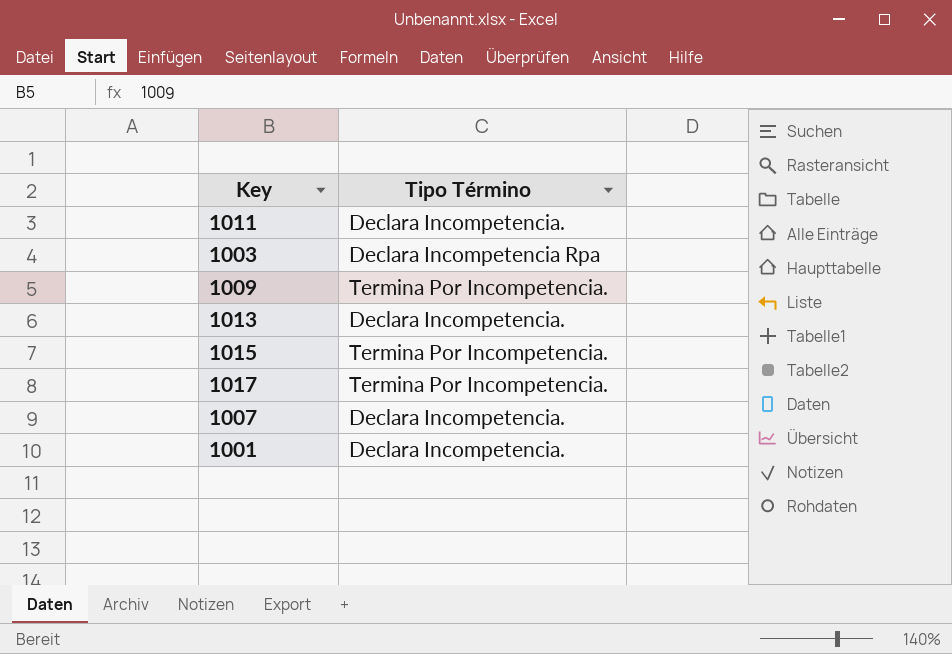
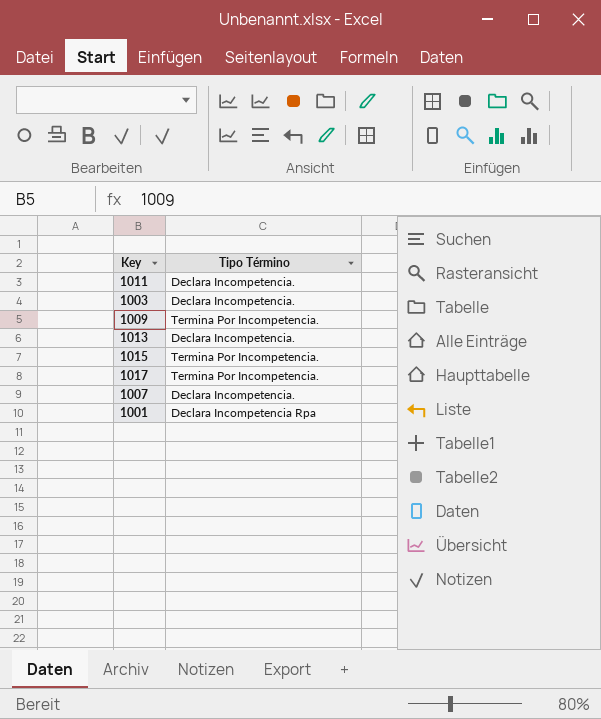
1003 | Tipo Término: Declara Incompetencia Rpa -> Declara Incompetencia.
1001 | Tipo Término: Declara Incompetencia. -> Declara Incompetencia Rpa

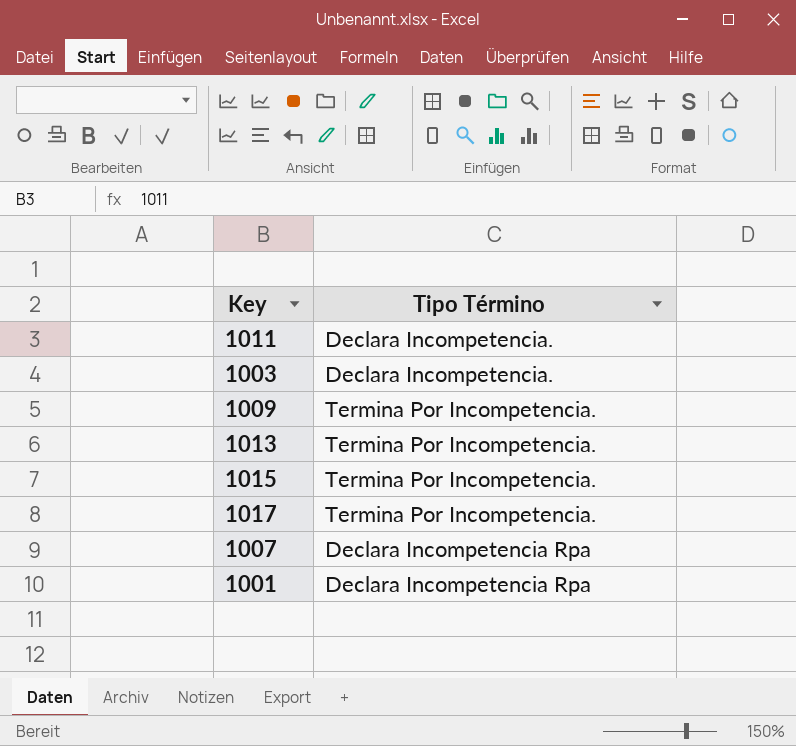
1013 | Tipo Término: Declara Incompetencia. -> Termina Por Incompetencia.
1007 | Tipo Término: Declara Incompetencia. -> Declara Incompetencia Rpa

